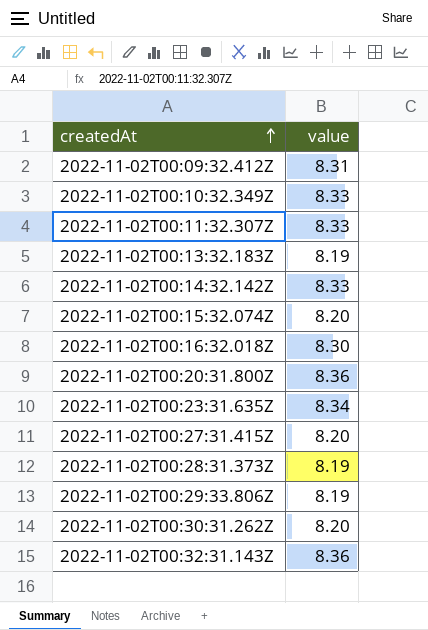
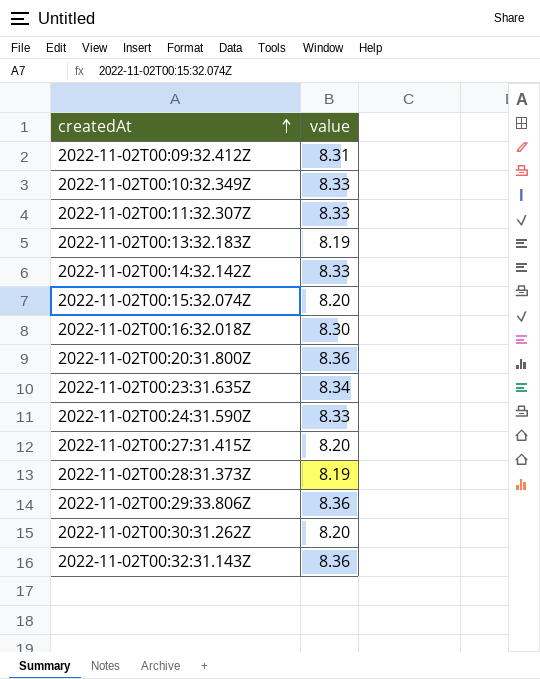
row 2022-11-02T00:24:31.590Z: none -> 8.33
2022-11-02T00:29:33.806Z | value: 8.19 -> 8.36

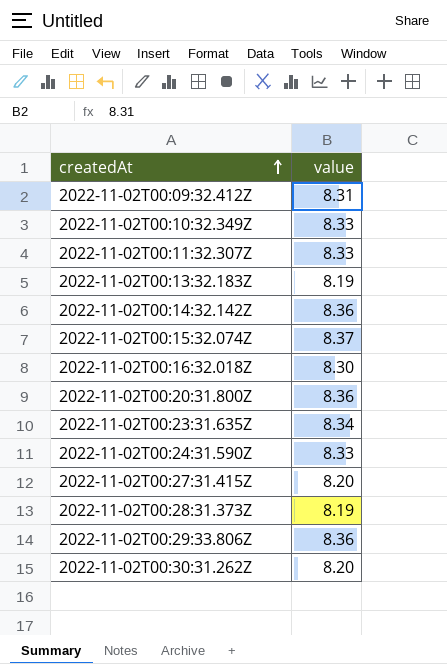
row 2022-11-02T00:32:31.143Z: 8.36 -> none
2022-11-02T00:14:32.142Z | value: 8.33 -> 8.36
2022-11-02T00:15:32.074Z | value: 8.20 -> 8.37

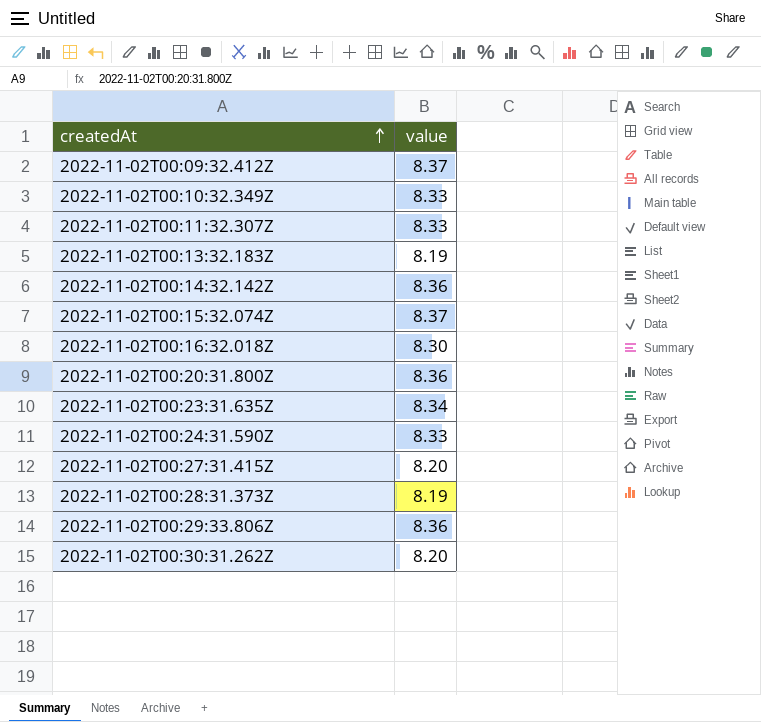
2022-11-02T00:09:32.412Z | value: 8.31 -> 8.37

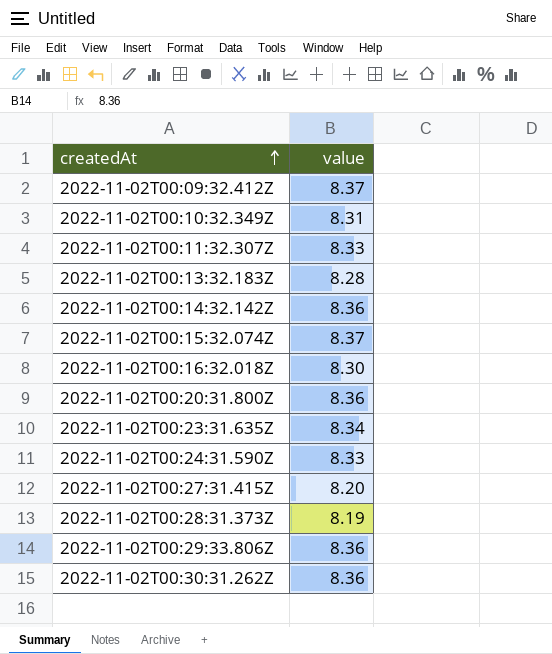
2022-11-02T00:10:32.349Z | value: 8.33 -> 8.31
2022-11-02T00:13:32.183Z | value: 8.19 -> 8.28
2022-11-02T00:30:31.262Z | value: 8.20 -> 8.36

